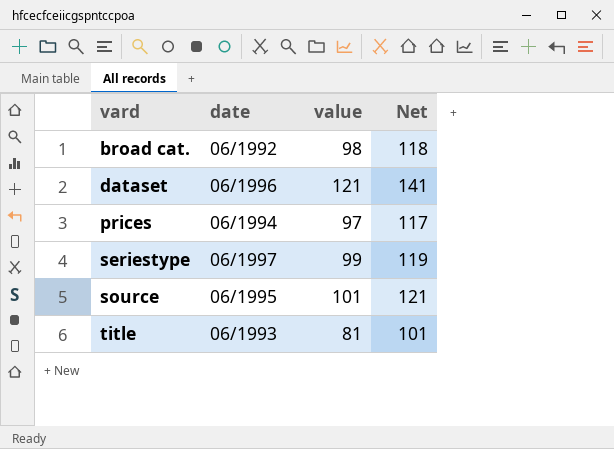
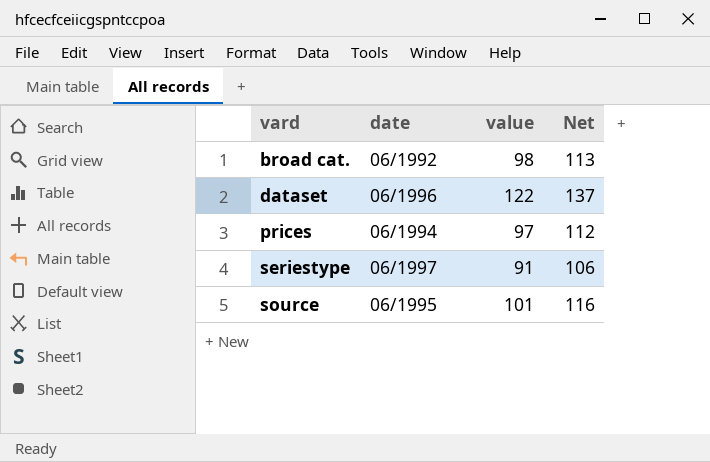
column Net | formula: [value] + 20 -> [value] + 15
row title: 06/1993 | 81 | 101 -> none
dataset | value: 121 -> 122
seriestype | value: 99 -> 91

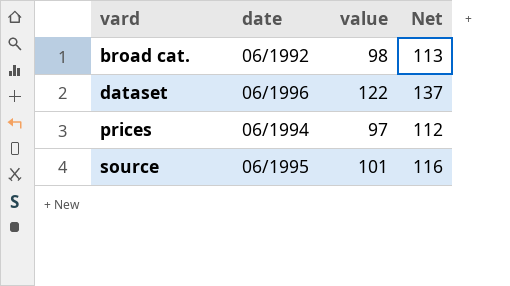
row seriestype: 06/1997 | 91 | 106 -> none

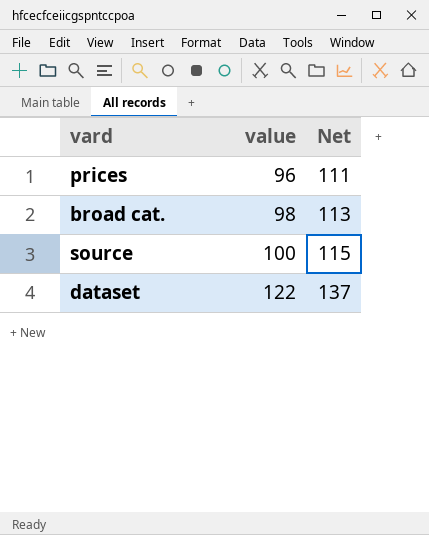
row order: vard ascending -> value ascending
column date | position: 2 -> none
prices | value: 97 -> 96
prices | Net: 112 -> 111
source | value: 101 -> 100
source | Net: 116 -> 115

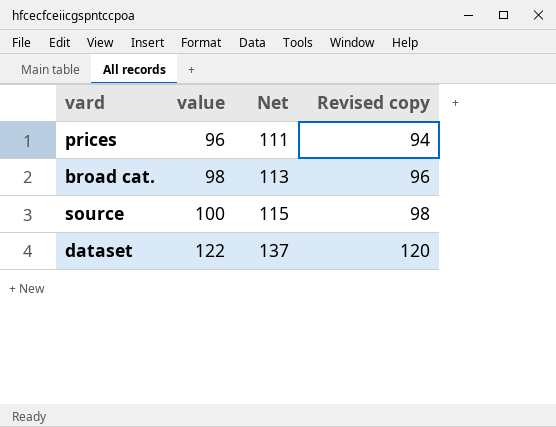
column Revised copy | formula: none -> [value] - 2

